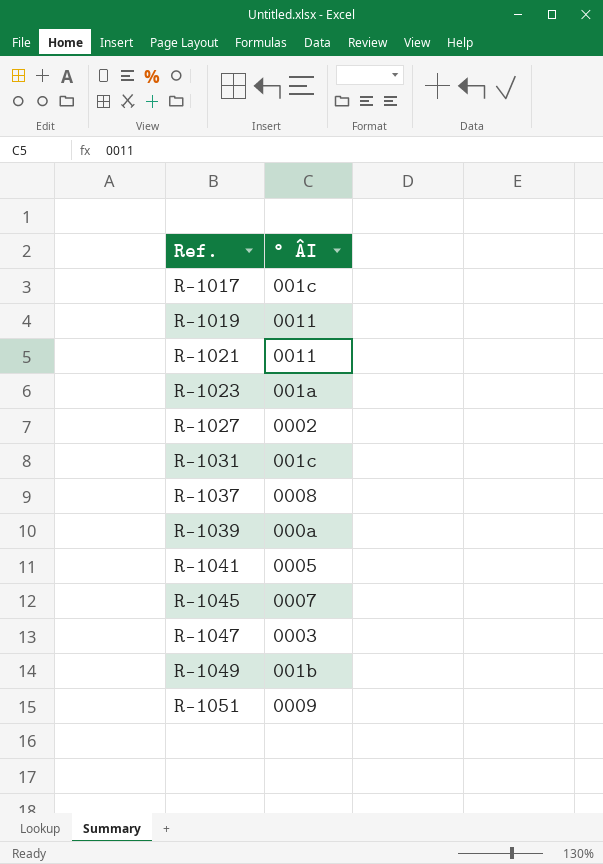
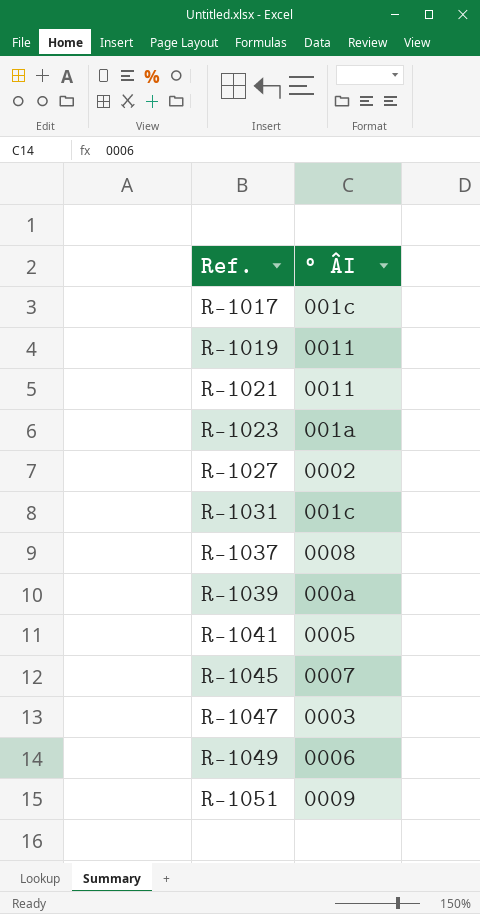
R-1049 | ° ÂI: 001b -> 0006

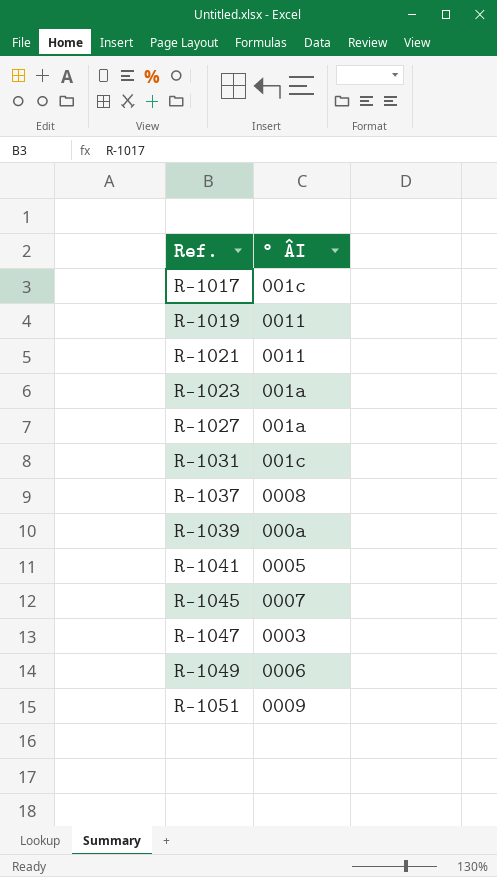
R-1027 | ° ÂI: 0002 -> 001a

